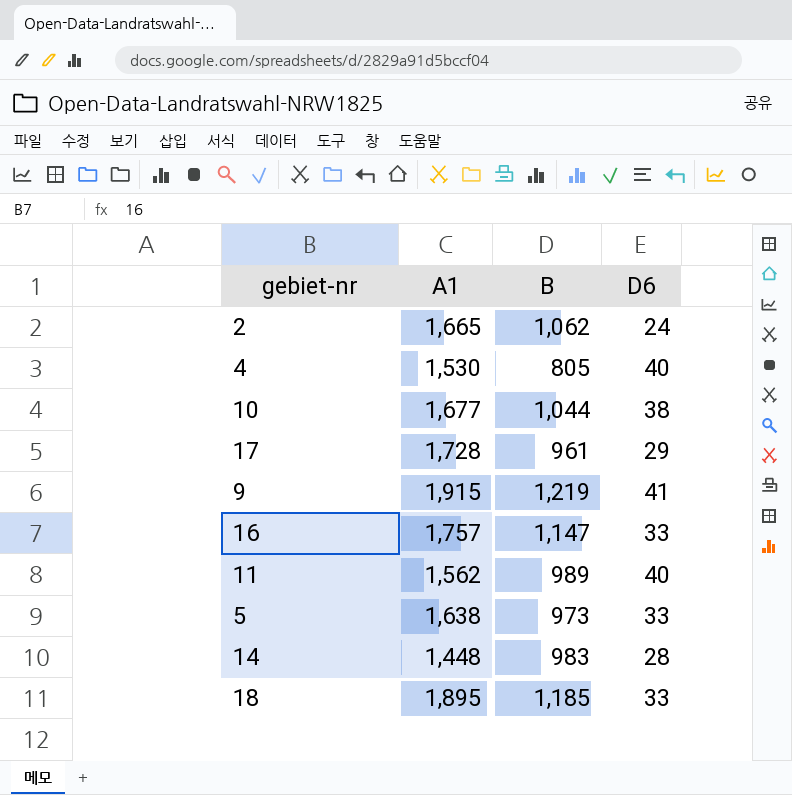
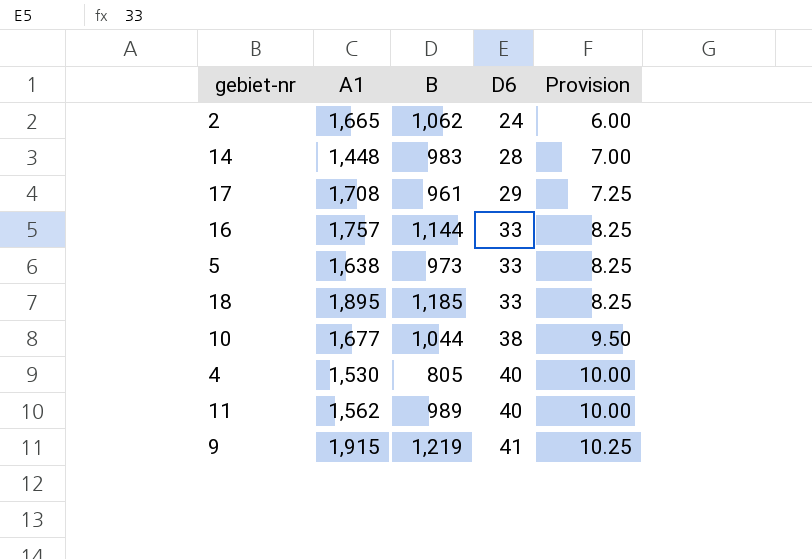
row order: none -> D6 ascending
column Provision | formula: none -> [D6] * 0.25
17 | A1: 1,728 -> 1,708
16 | B: 1,147 -> 1,144

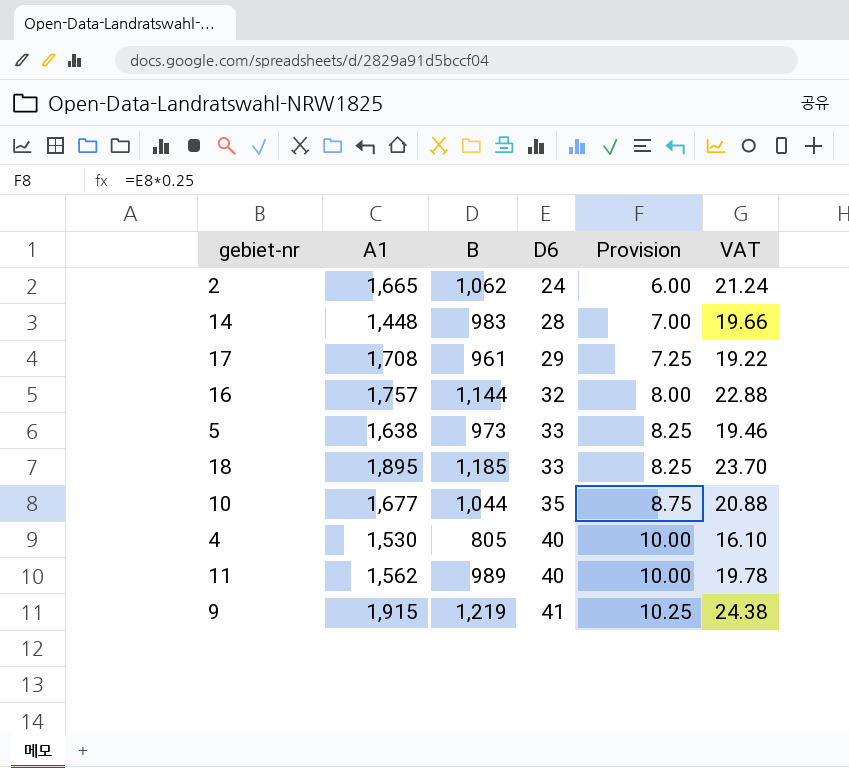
column VAT | formula: none -> [B] * 0.02
16 | D6: 33 -> 32
16 | Provision: 8.25 -> 8.00
10 | D6: 38 -> 35
10 | Provision: 9.50 -> 8.75

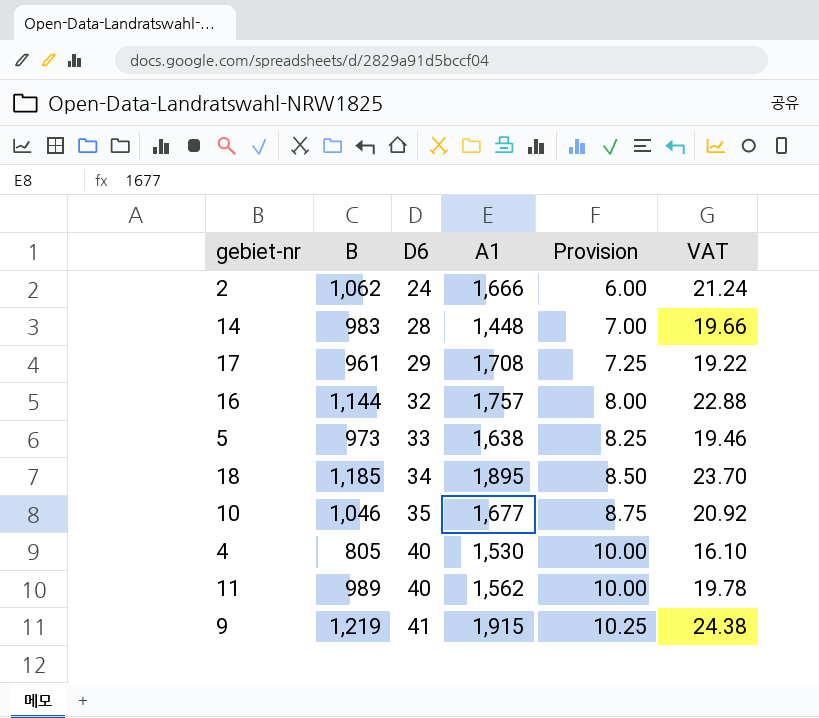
column A1 | position: 2 -> 4
2 | A1: 1,665 -> 1,666
18 | D6: 33 -> 34
18 | Provision: 8.25 -> 8.50
10 | B: 1,044 -> 1,046
10 | VAT: 20.88 -> 20.92

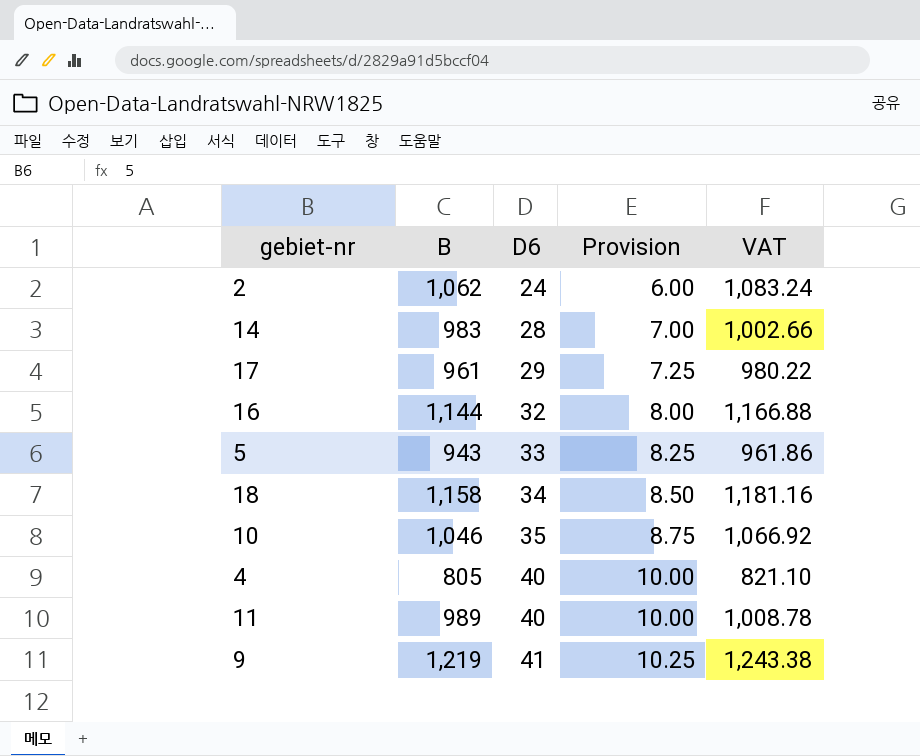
column A1 | position: 4 -> none
column VAT | formula: [B] * 0.02 -> [B] * 1.02
5 | B: 973 -> 943
18 | B: 1,185 -> 1,158

